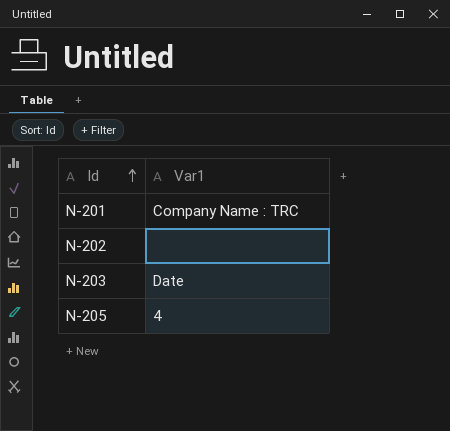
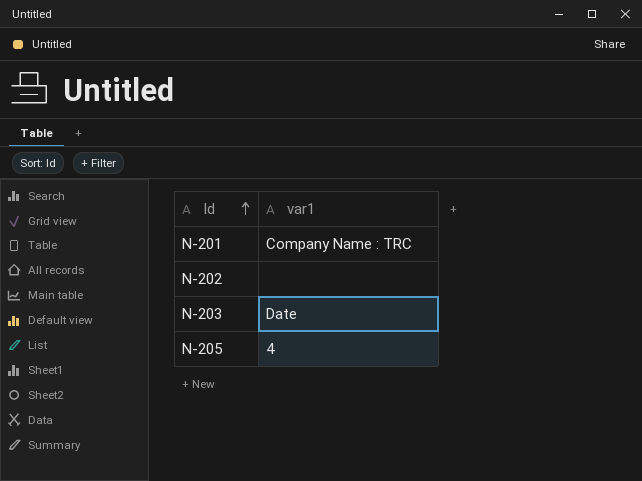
column name: Var1 -> var1

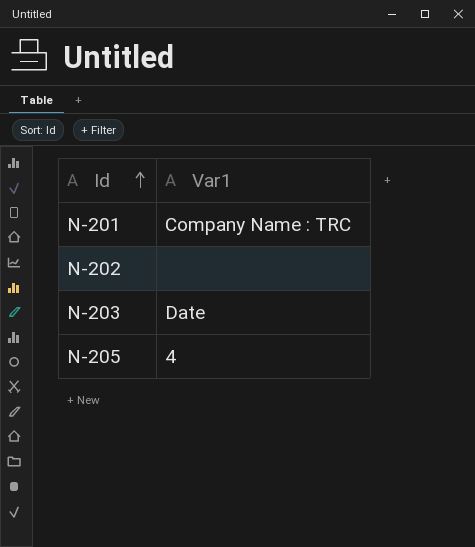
column name: var1 -> Var1

